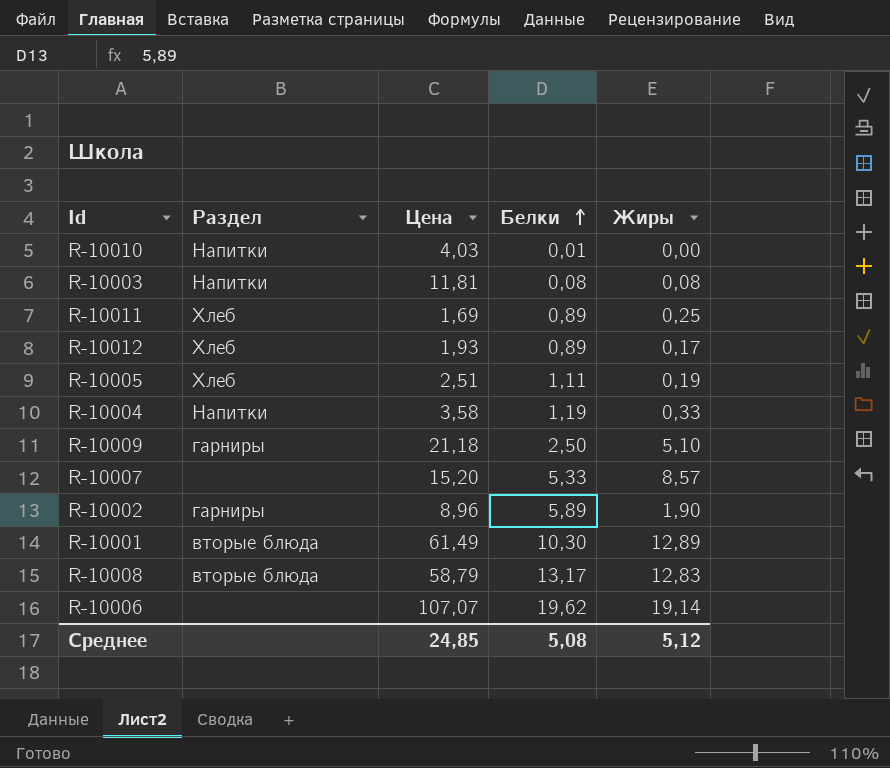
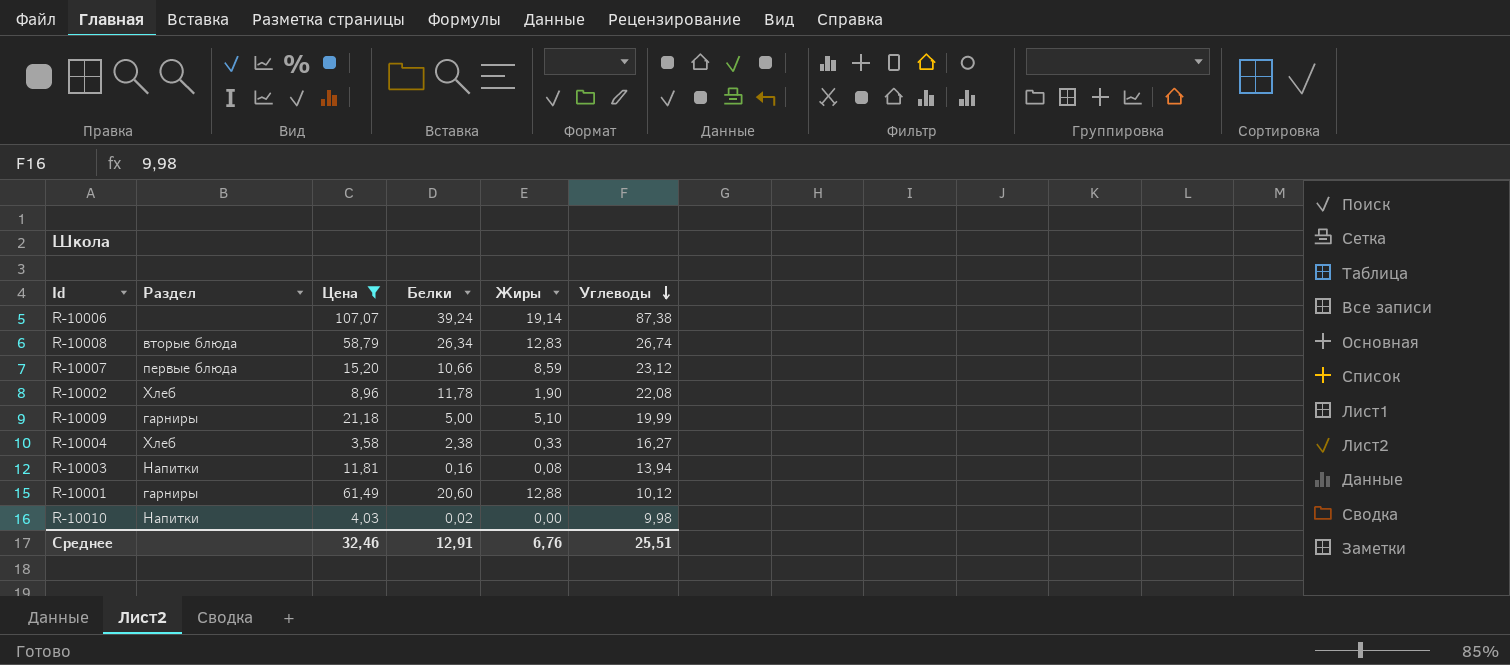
filter: none -> Цена >= 3,58
row order: Белки ascending -> Углеводы descending
column Углеводы | position: none -> 6
R-10006 | Белки: 19,62 -> 39,24
R-10008 | Белки: 13,17 -> 26,34
R-10007 | Раздел: none -> первые блюда
R-10007 | Белки: 5,33 -> 10,66
R-10007 | Жиры: 8,57 -> 8,59
R-10002 | Раздел: гарниры -> Хлеб
R-10002 | Белки: 5,89 -> 11,78
R-10009 | Белки: 2,50 -> 5,00
R-10004 | Раздел: Напитки -> Хлеб
R-10004 | Белки: 1,19 -> 2,38
R-10003 | Белки: 0,08 -> 0,16
R-10001 | Раздел: вторые блюда -> гарниры
R-10001 | Белки: 10,30 -> 20,60
R-10001 | Жиры: 12,89 -> 12,88
R-10010 | Белки: 0,01 -> 0,02
Среднее | Цена: 24,85 -> 32,46
Среднее | Белки: 5,08 -> 12,91
Среднее | Жиры: 5,12 -> 6,76

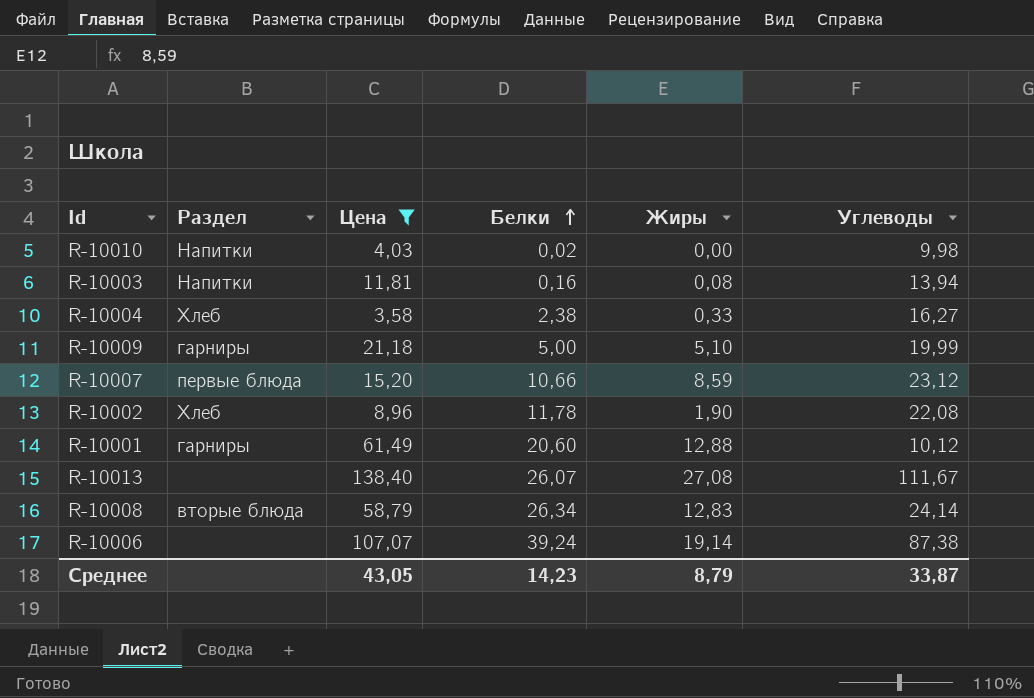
row order: Углеводы descending -> Белки ascending
row R-10013: none -> none | 138,40 | 26,07 | 27,08 | 111,67
R-10008 | Углеводы: 26,74 -> 24,14
Среднее | Цена: 32,46 -> 43,05
Среднее | Белки: 12,91 -> 14,23
Среднее | Жиры: 6,76 -> 8,79
Среднее | Углеводы: 25,51 -> 33,87

